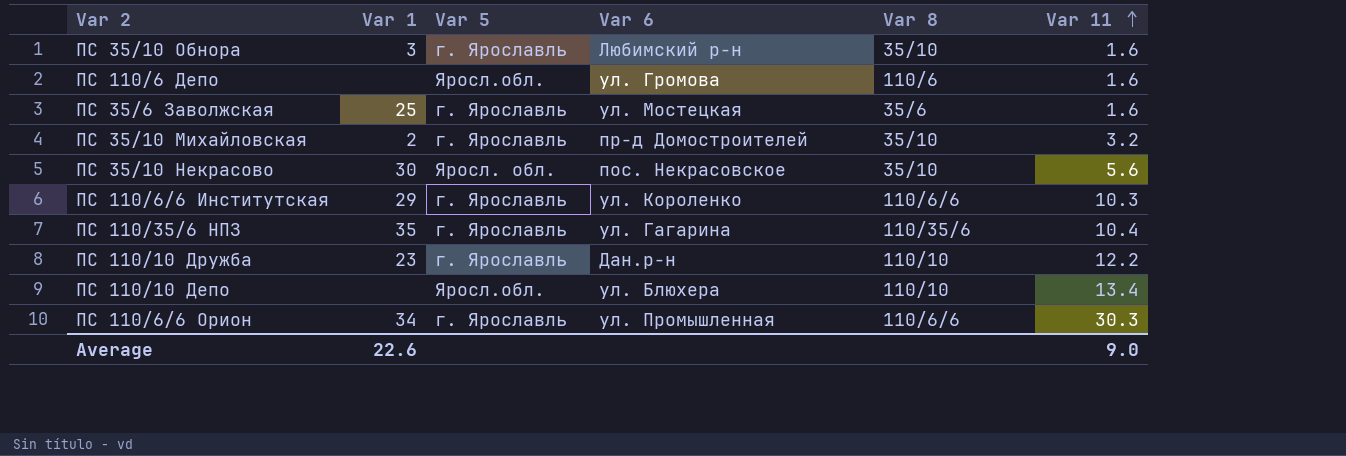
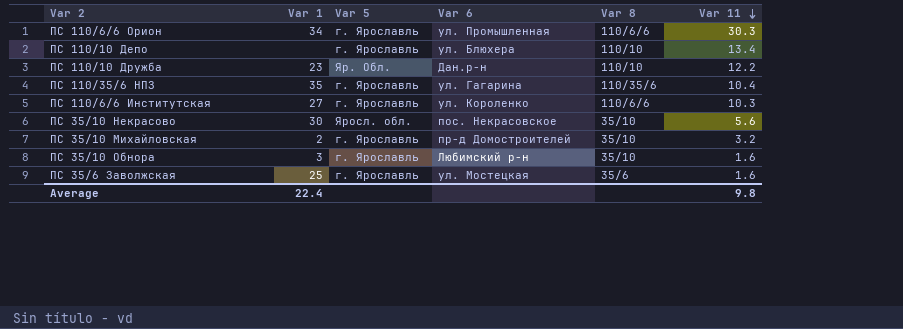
row order: Var 11 ascending -> Var 11 descending
row ПС 110/6 Депо: none | Яросл.обл. | ул. Громова | 110/6 | 1.6 -> none
ПС 110/10 Депо | Var 5: Яросл.обл. -> г. Ярославль
ПС 110/10 Дружба | Var 5: г. Ярославль -> Яр. Обл.
ПС 110/6/6 Институтская | Var 1: 29 -> 27
Average | Var 1: 22.6 -> 22.4
Average | Var 11: 9.0 -> 9.8

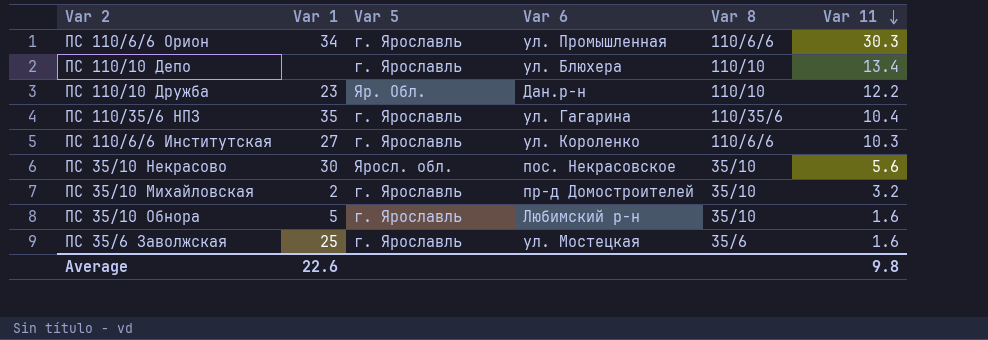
ПС 35/10 Обнора | Var 1: 3 -> 5
Average | Var 1: 22.4 -> 22.6

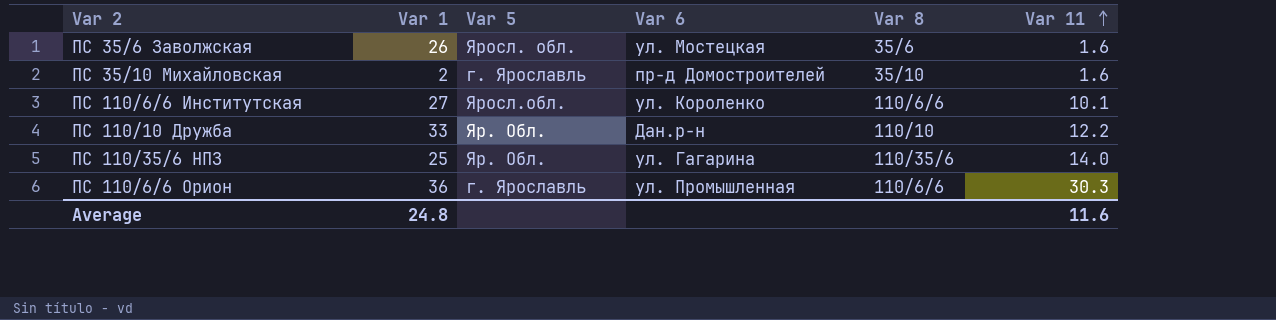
row order: Var 11 descending -> Var 11 ascending
row ПС 110/10 Депо: none | г. Ярославль | ул. Блюхера | 110/10 | 13.4 -> none
row ПС 35/10 Некрасово: 30 | Яросл. обл. | пос. Некрасовское | 35/10 | 5.6 -> none
row ПС 35/10 Обнора: 5 | г. Ярославль | Любимский р-н | 35/10 | 1.6 -> none
ПС 35/6 Заволжская | Var 1: 25 -> 26
ПС 35/6 Заволжская | Var 5: г. Ярославль -> Яросл. обл.
ПС 35/10 Михайловская | Var 11: 3.2 -> 1.6
ПС 110/6/6 Институтская | Var 5: г. Ярославль -> Яросл.обл.
ПС 110/6/6 Институтская | Var 11: 10.3 -> 10.1
ПС 110/10 Дружба | Var 1: 23 -> 33
ПС 110/35/6 НПЗ | Var 1: 35 -> 25
ПС 110/35/6 НПЗ | Var 5: г. Ярославль -> Яр. Обл.
ПС 110/35/6 НПЗ | Var 11: 10.4 -> 14.0
ПС 110/6/6 Орион | Var 1: 34 -> 36
Average | Var 1: 22.6 -> 24.8
Average | Var 11: 9.8 -> 11.6

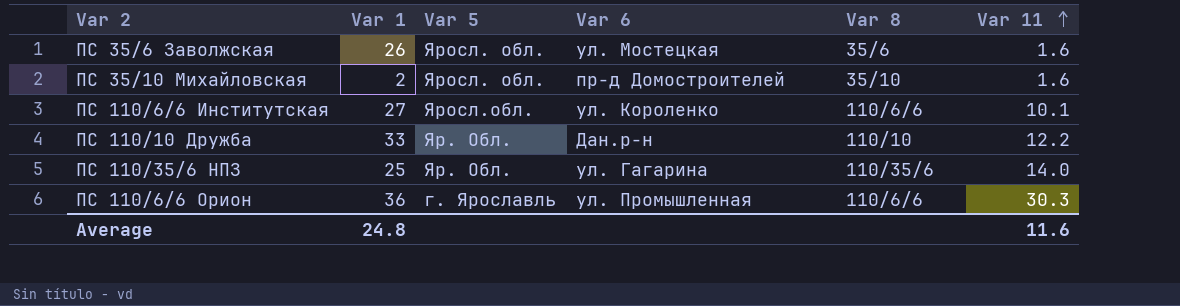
ПС 35/10 Михайловская | Var 5: г. Ярославль -> Яросл. обл.

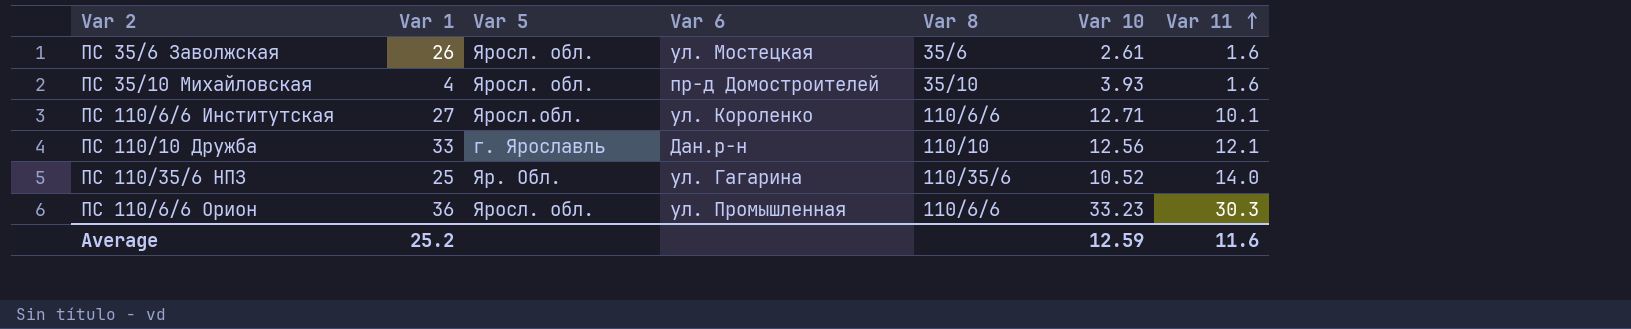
column Var 10 | position: none -> 6
ПС 35/10 Михайловская | Var 1: 2 -> 4
ПС 110/10 Дружба | Var 5: Яр. Обл. -> г. Ярославль
ПС 110/10 Дружба | Var 11: 12.2 -> 12.1
ПС 110/6/6 Орион | Var 5: г. Ярославль -> Яросл. обл.
Average | Var 1: 24.8 -> 25.2

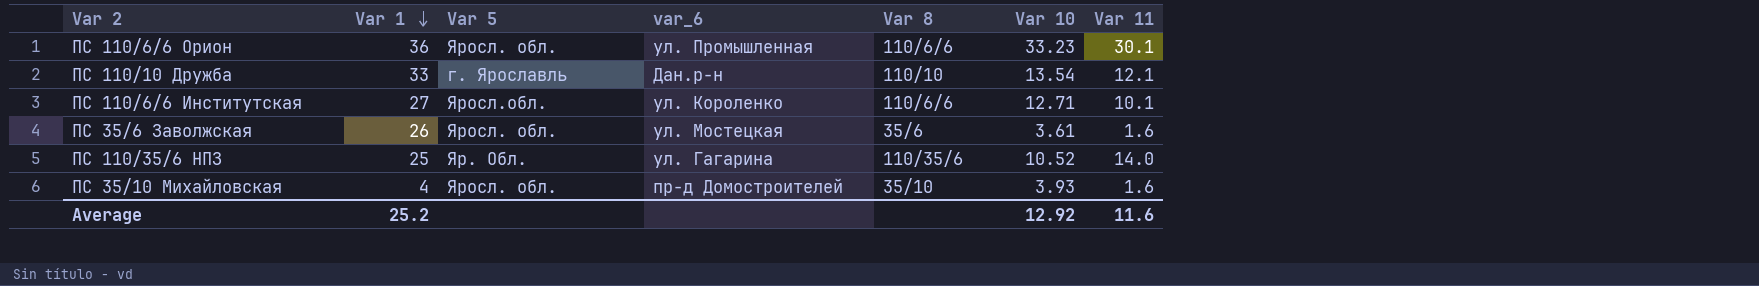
row order: Var 11 ascending -> Var 1 descending
column name: Var 6 -> var_6
ПС 110/6/6 Орион | Var 11: 30.3 -> 30.1
ПС 110/10 Дружба | Var 10: 12.56 -> 13.54
ПС 35/6 Заволжская | Var 10: 2.61 -> 3.61
Average | Var 10: 12.59 -> 12.92

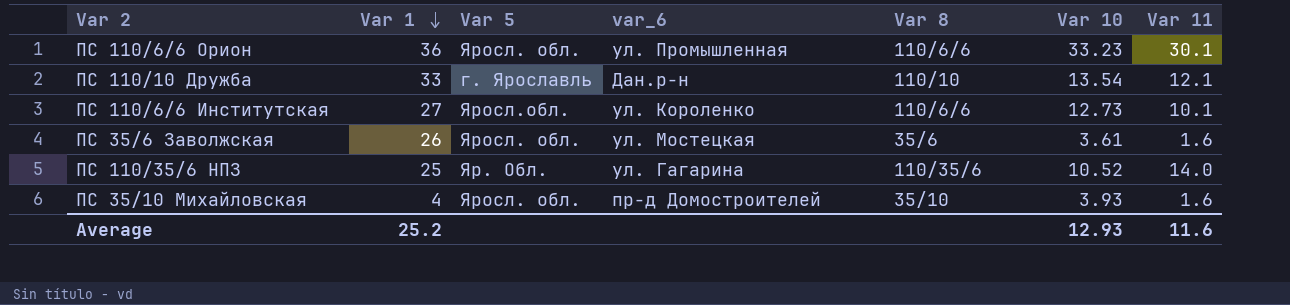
ПС 110/6/6 Институтская | Var 10: 12.71 -> 12.73
Average | Var 10: 12.92 -> 12.93

